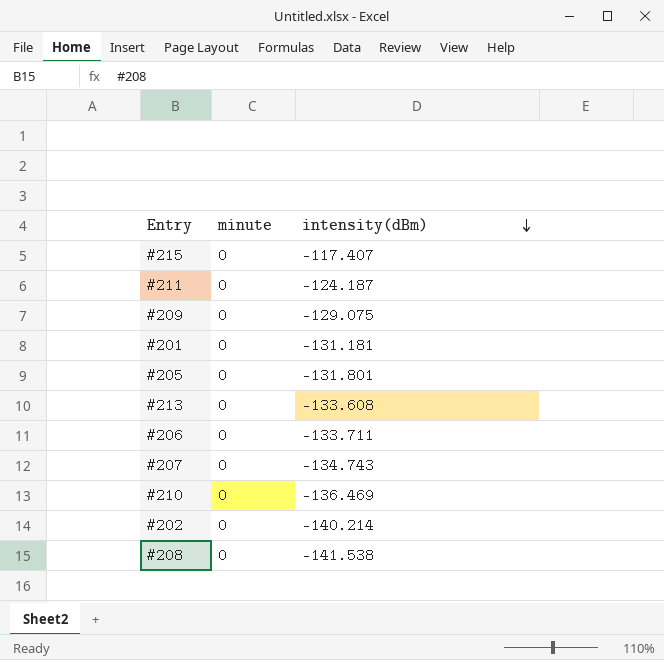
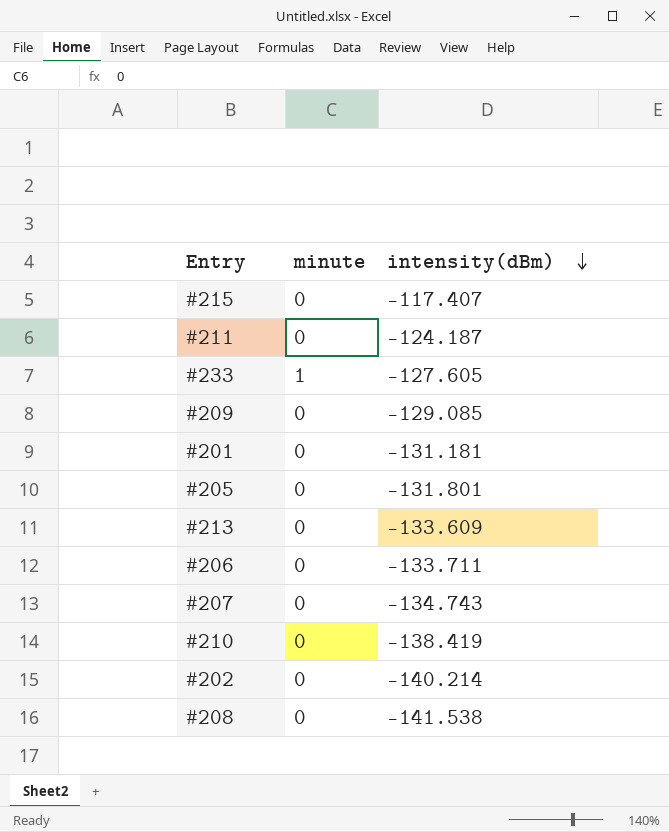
row #233: none -> 1 | -127.605
#209 | intensity(dBm): -129.075 -> -129.085
#213 | intensity(dBm): -133.608 -> -133.609
#210 | intensity(dBm): -136.469 -> -138.419

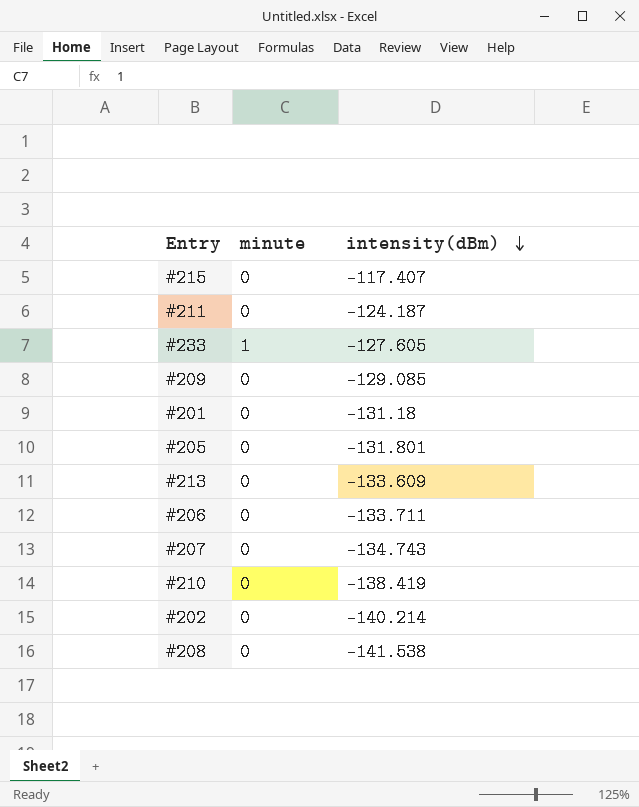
#201 | intensity(dBm): -131.181 -> -131.18

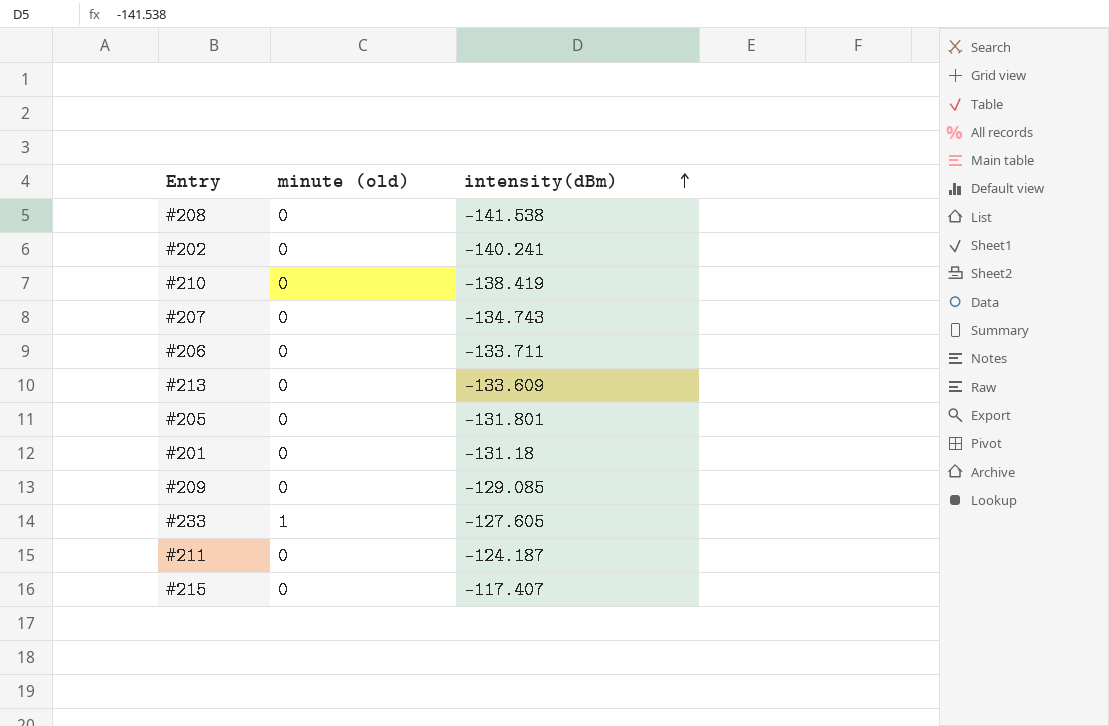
row order: intensity(dBm) descending -> intensity(dBm) ascending
column name: minute -> minute (old)
#202 | intensity(dBm): -140.214 -> -140.241

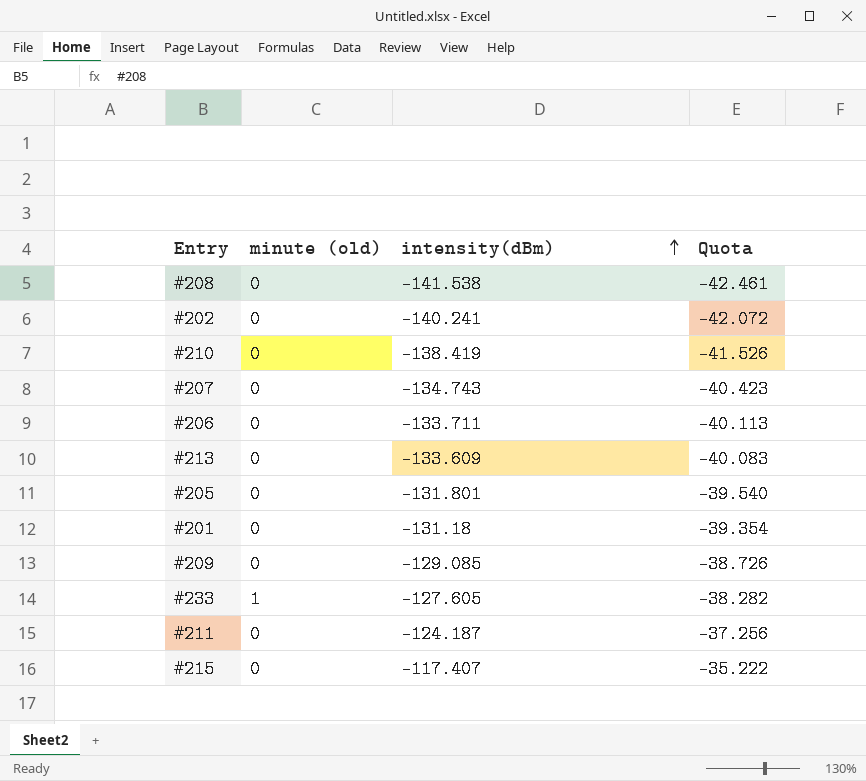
column Quota | formula: none -> [intensity(dBm)] * 0.3

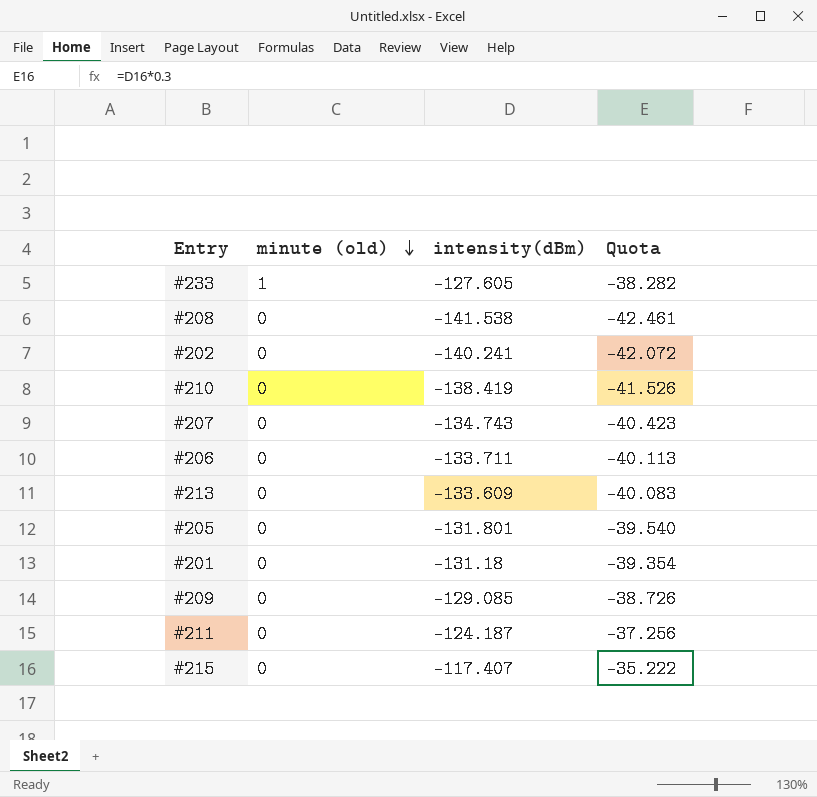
row order: intensity(dBm) ascending -> minute (old) descending

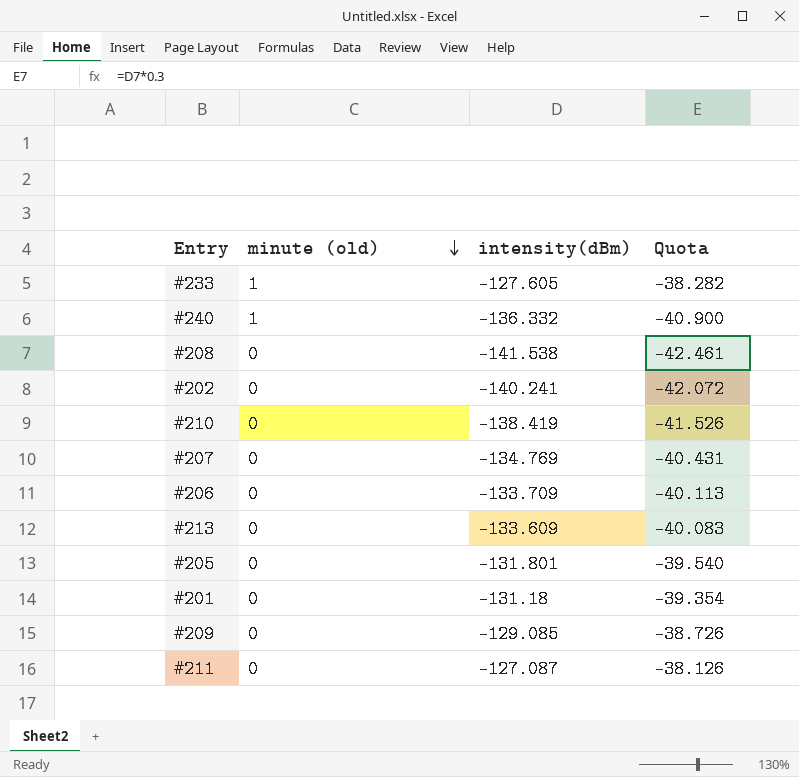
row #215: 0 | -117.407 | -35.222 -> none
row #240: none -> 1 | -136.332 | -40.900
#207 | intensity(dBm): -134.743 -> -134.769
#207 | Quota: -40.423 -> -40.431
#206 | intensity(dBm): -133.711 -> -133.709
#211 | intensity(dBm): -124.187 -> -127.087
#211 | Quota: -37.256 -> -38.126

